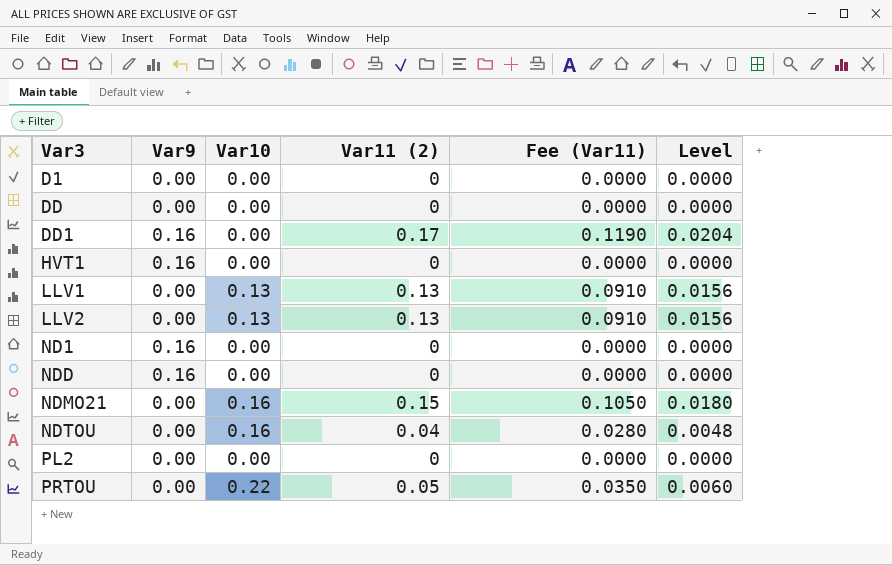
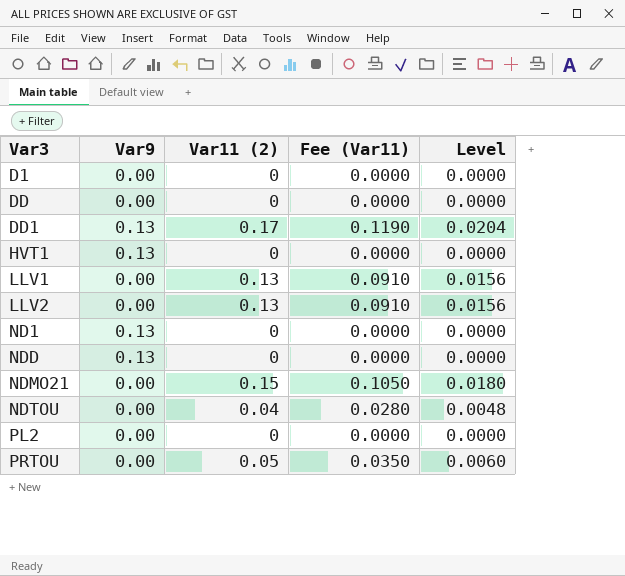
column Var10 | position: 3 -> none
DD1 | Var9: 0.16 -> 0.13
HVT1 | Var9: 0.16 -> 0.13
ND1 | Var9: 0.16 -> 0.13
NDD | Var9: 0.16 -> 0.13

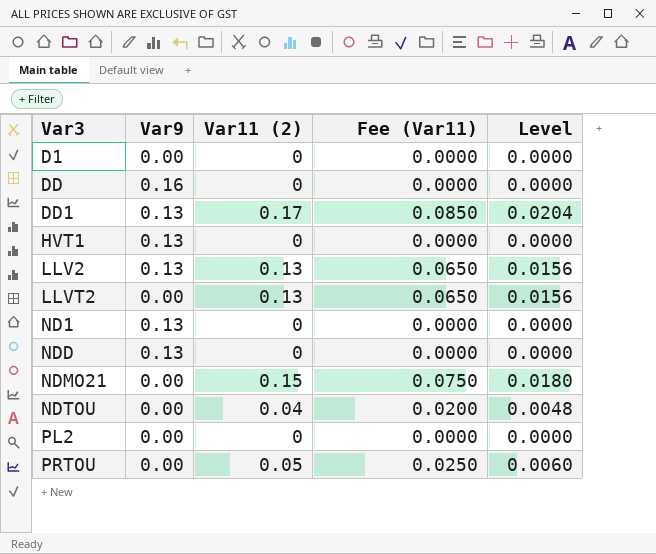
column Fee (Var11) | formula: [Var11 (2)] * 0.7 -> [Var11 (2)] * 0.5
row LLV1: 0.00 | 0.13 | 0.0910 | 0.0156 -> none
DD | Var9: 0.00 -> 0.16
LLV2 | Var9: 0.00 -> 0.13
row LLVT2: none -> 0.00 | 0.13 | 0.0650 | 0.0156

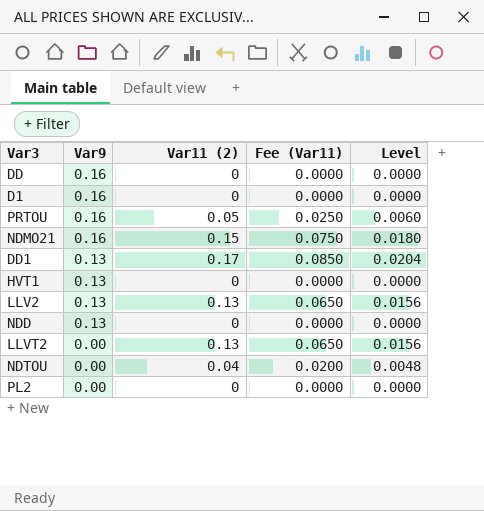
row order: Var3 ascending -> Var9 descending
row ND1: 0.13 | 0 | 0.0000 | 0.0000 -> none
D1 | Var9: 0.00 -> 0.16
PRTOU | Var9: 0.00 -> 0.16
NDMO21 | Var9: 0.00 -> 0.16

